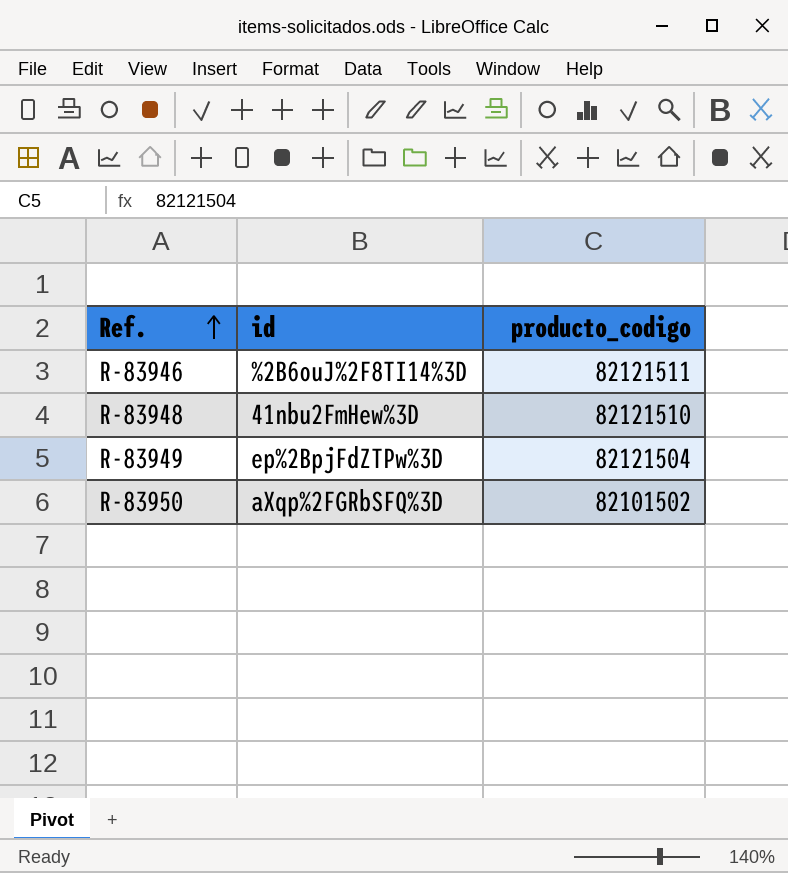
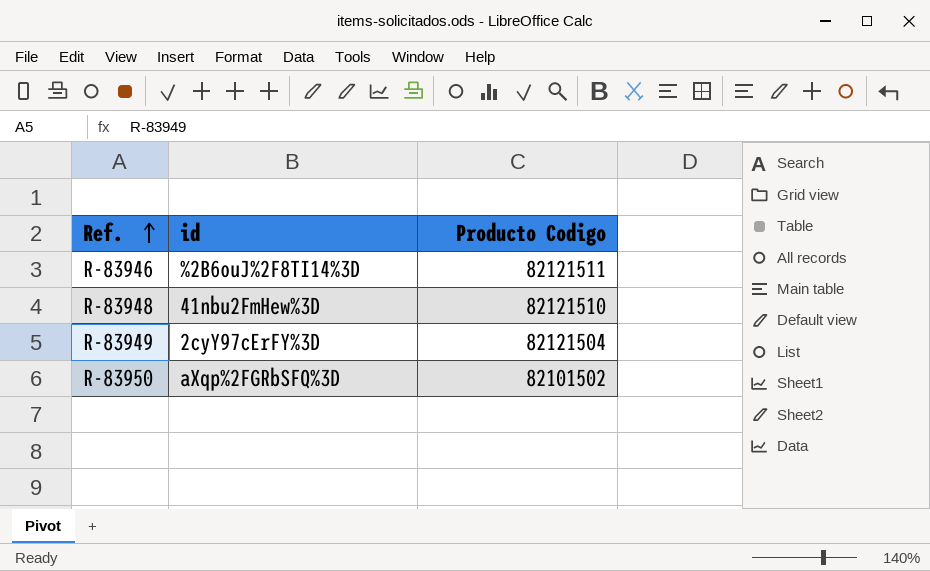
column name: producto_codigo -> Producto Codigo
R-83949 | id: ep%2BpjFdZTPw%3D -> 2cyY97cErFY%3D

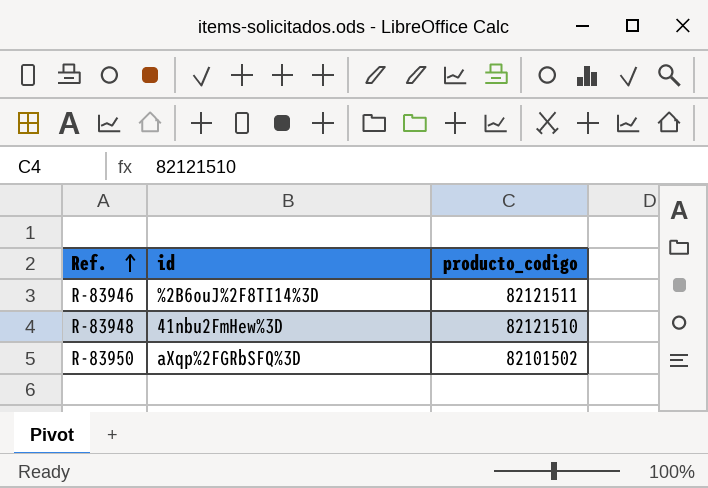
column name: Producto Codigo -> producto_codigo
row R-83949: 2cyY97cErFY%3D | 82121504 -> none

